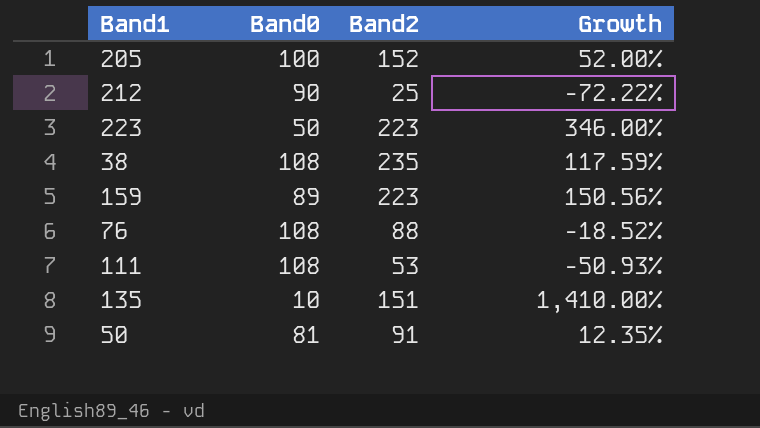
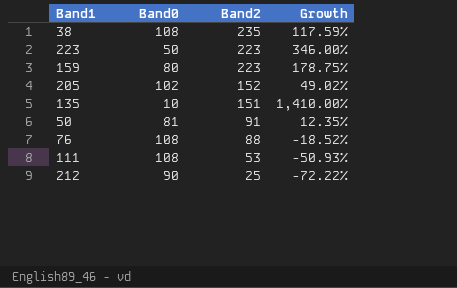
row order: none -> Band2 descending
159 | Band0: 89 -> 80
159 | Growth: 150.56% -> 178.75%
205 | Band0: 100 -> 102
205 | Growth: 52.00% -> 49.02%

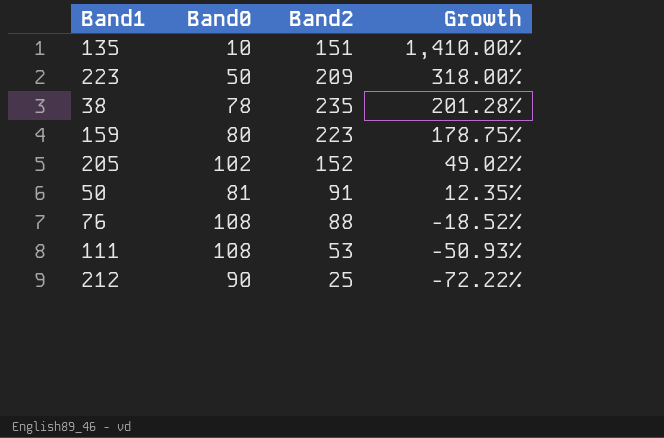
row order: Band2 descending -> Growth descending
223 | Band2: 223 -> 209
223 | Growth: 346.00% -> 318.00%
38 | Band0: 108 -> 78
38 | Growth: 117.59% -> 201.28%

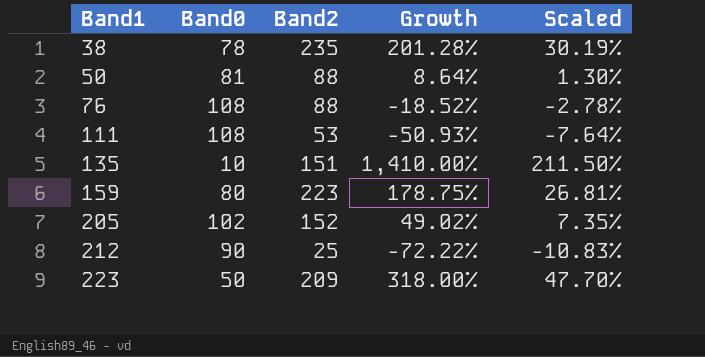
row order: Growth descending -> Band1 ascending
column Scaled | formula: none -> [Growth] * 0.15
50 | Band2: 91 -> 88
50 | Growth: 12.35% -> 8.64%

